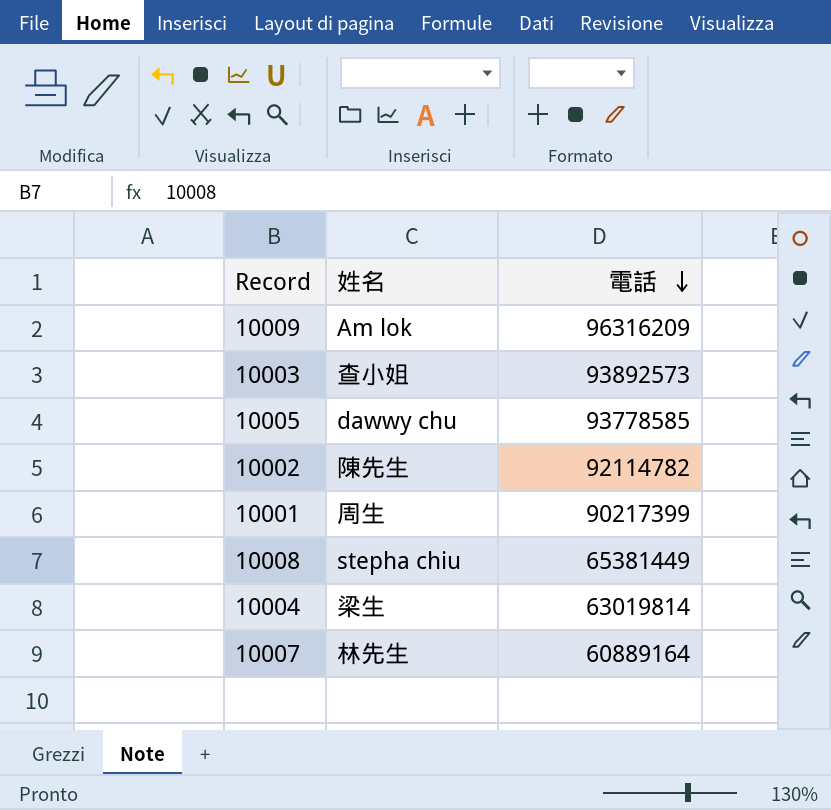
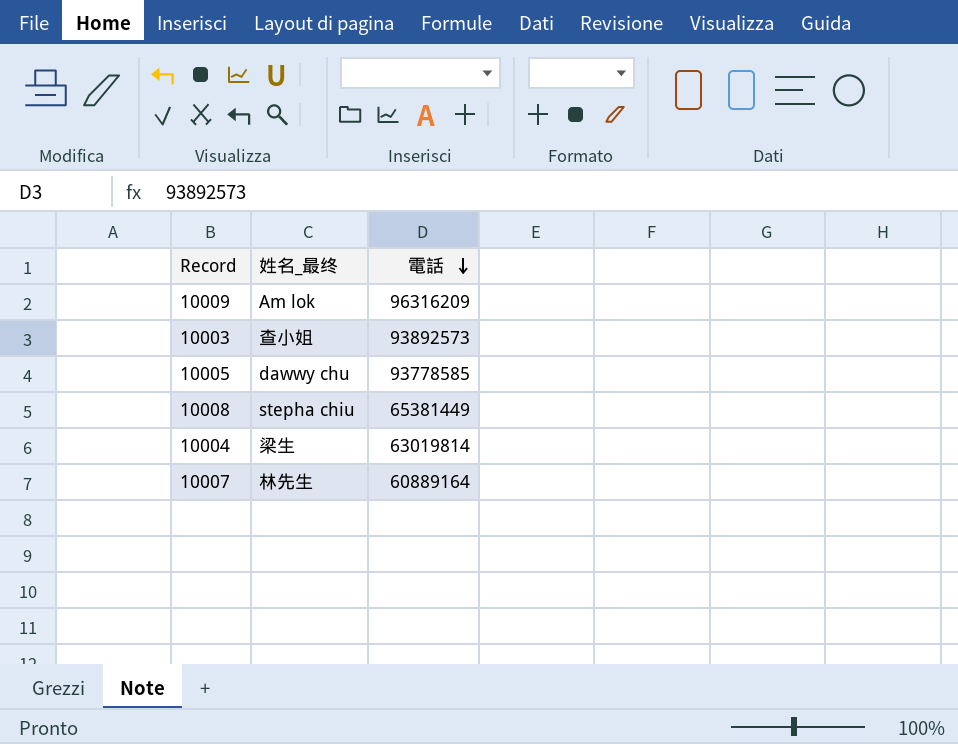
column name: 姓名 -> 姓名_最终
row 10002: 陳先生 | 92114782 -> none
row 10001: 周生 | 90217399 -> none

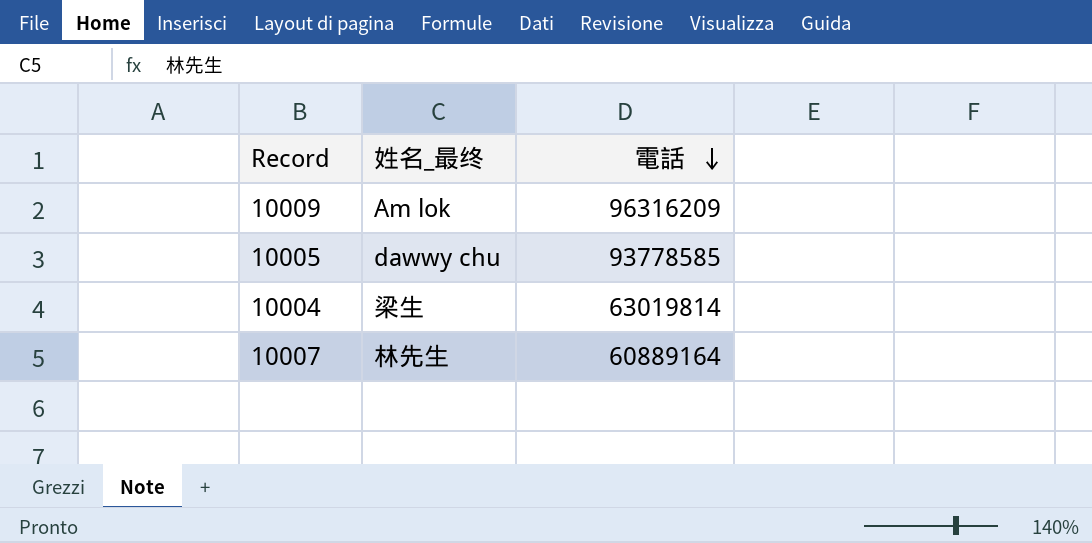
row 10003: 查小姐 | 93892573 -> none
row 10008: stepha chiu | 65381449 -> none

